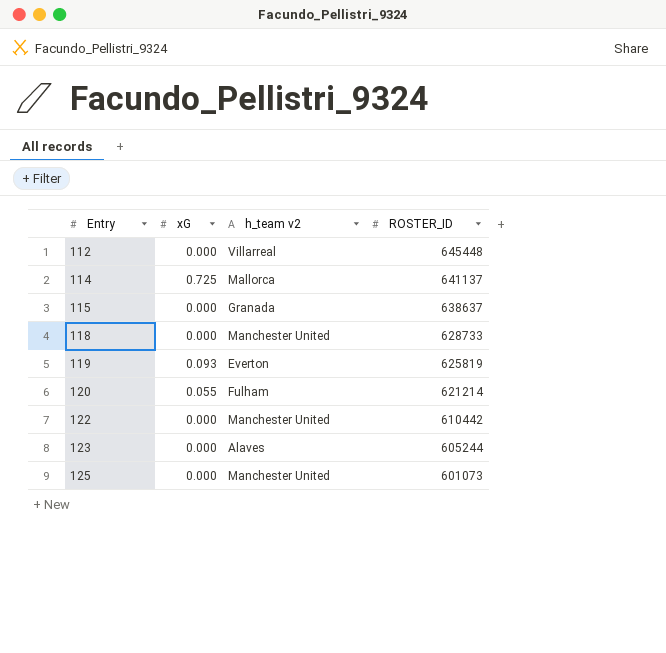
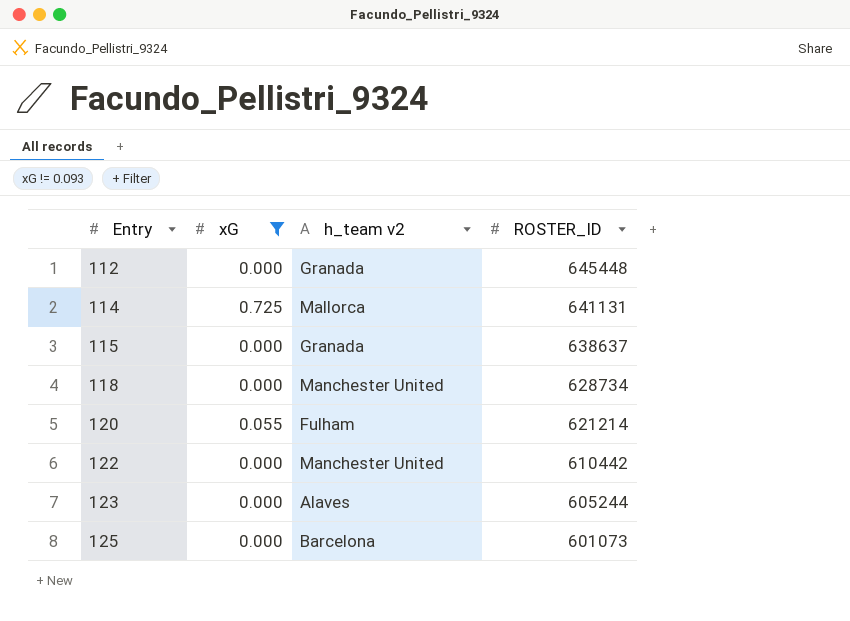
filter: none -> xG != 0.093
112 | h_team v2: Villarreal -> Granada
114 | ROSTER_ID: 641137 -> 641131
118 | ROSTER_ID: 628733 -> 628734
125 | h_team v2: Manchester United -> Barcelona

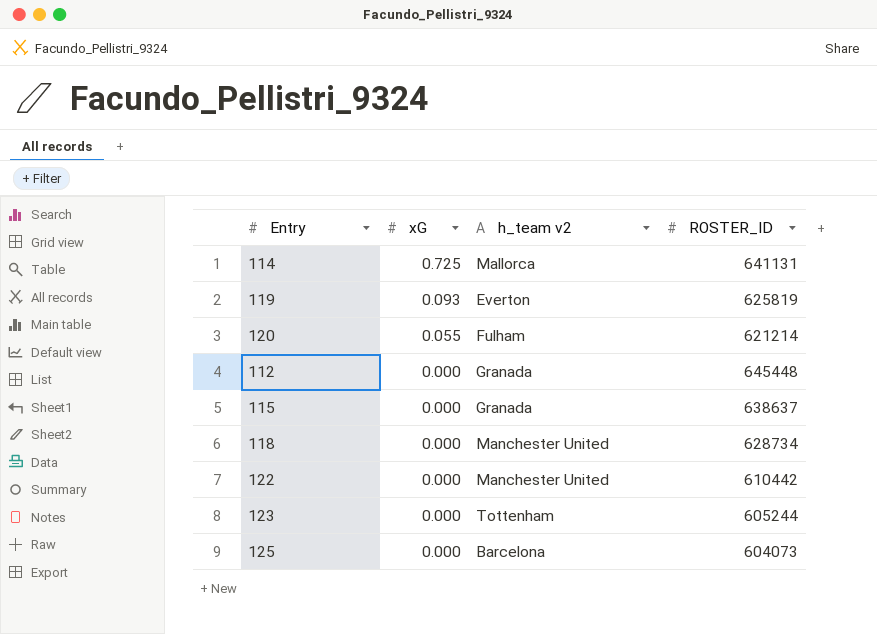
filter: xG != 0.093 -> none
row order: Entry ascending -> xG descending
123 | h_team v2: Alaves -> Tottenham
125 | ROSTER_ID: 601073 -> 604073

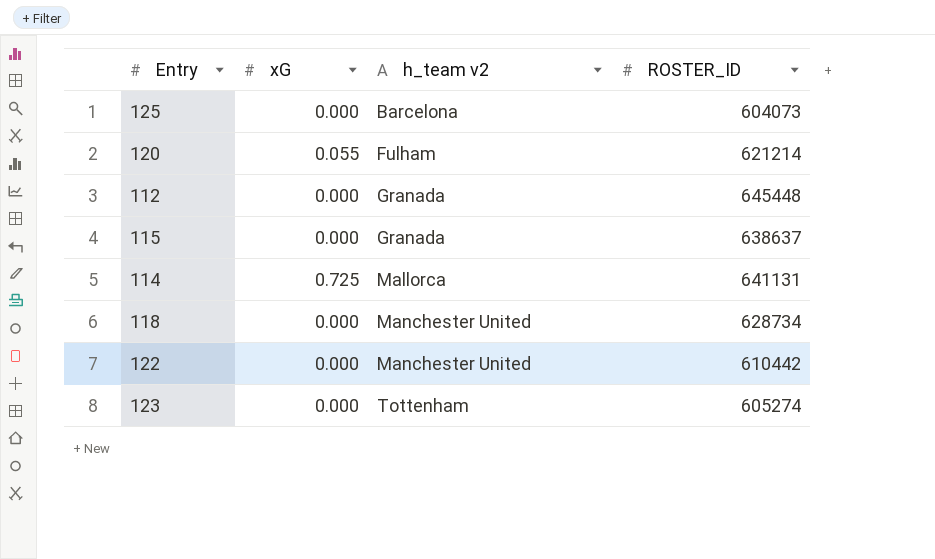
row order: xG descending -> h_team v2 ascending
row 119: 0.093 | Everton | 625819 -> none
123 | ROSTER_ID: 605244 -> 605274

